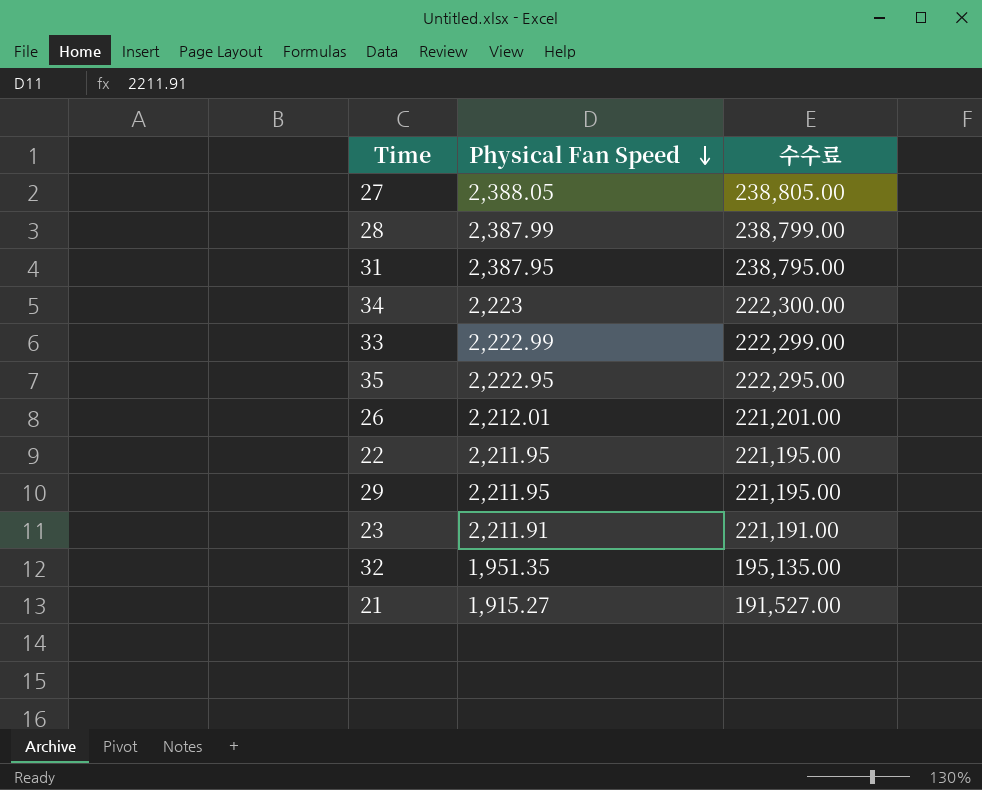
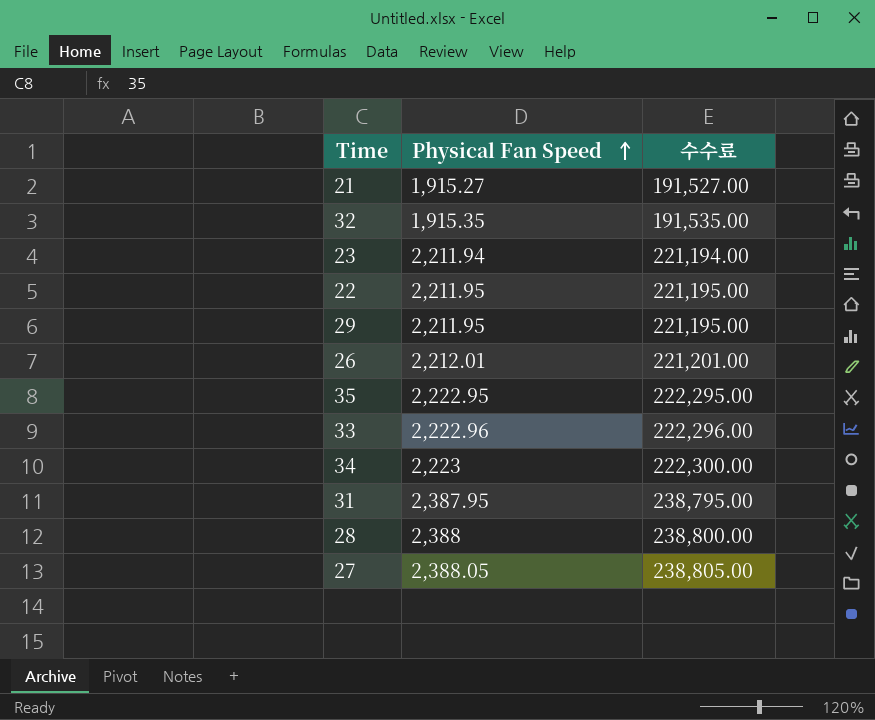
row order: Physical Fan Speed descending -> Physical Fan Speed ascending
32 | Physical Fan Speed: 1,951.35 -> 1,915.35
32 | 수수료: 195,135.00 -> 191,535.00
23 | Physical Fan Speed: 2,211.91 -> 2,211.94
23 | 수수료: 221,191.00 -> 221,194.00
33 | Physical Fan Speed: 2,222.99 -> 2,222.96
33 | 수수료: 222,299.00 -> 222,296.00
28 | Physical Fan Speed: 2,387.99 -> 2,388
28 | 수수료: 238,799.00 -> 238,800.00

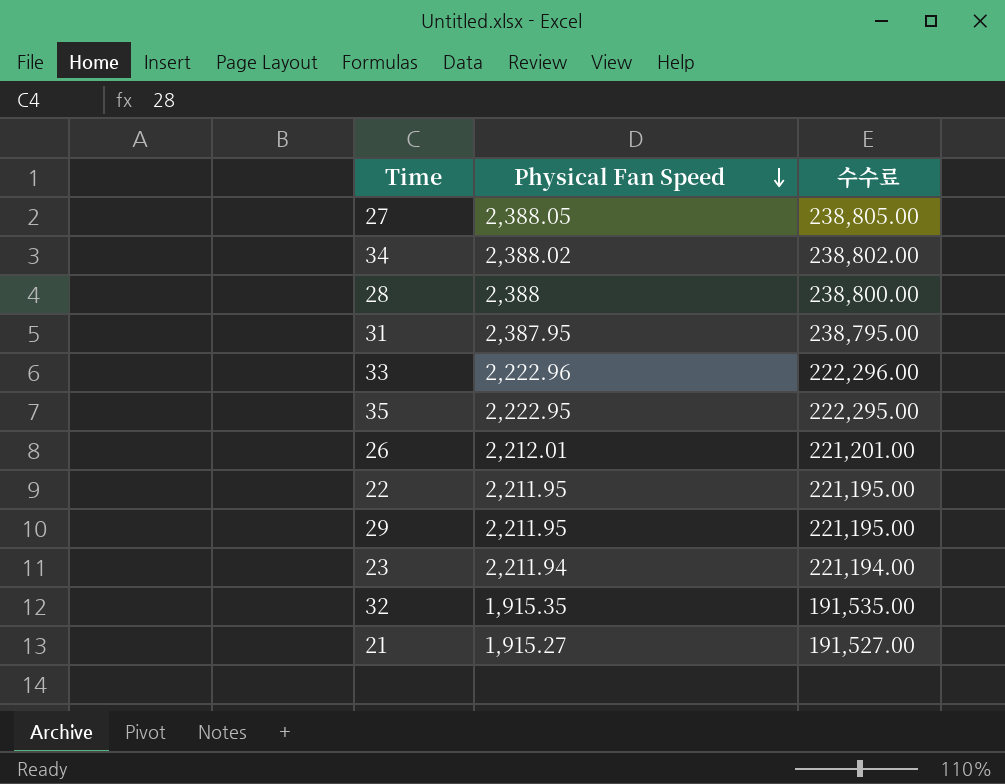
row order: Physical Fan Speed ascending -> Physical Fan Speed descending
34 | Physical Fan Speed: 2,223 -> 2,388.02
34 | 수수료: 222,300.00 -> 238,802.00

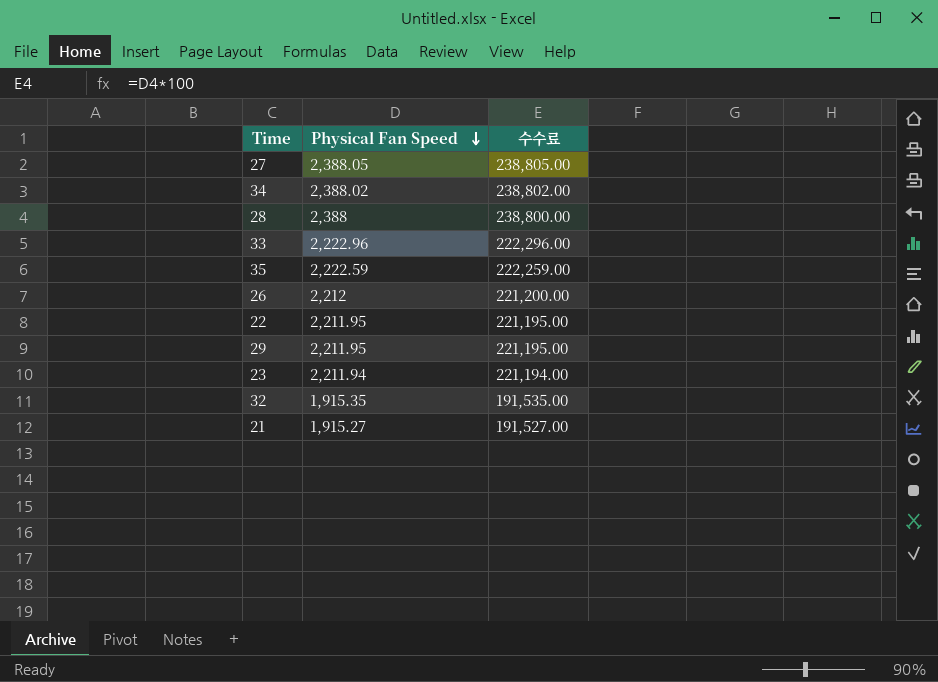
row 31: 2,387.95 | 238,795.00 -> none
35 | Physical Fan Speed: 2,222.95 -> 2,222.59
35 | 수수료: 222,295.00 -> 222,259.00
26 | Physical Fan Speed: 2,212.01 -> 2,212
26 | 수수료: 221,201.00 -> 221,200.00

